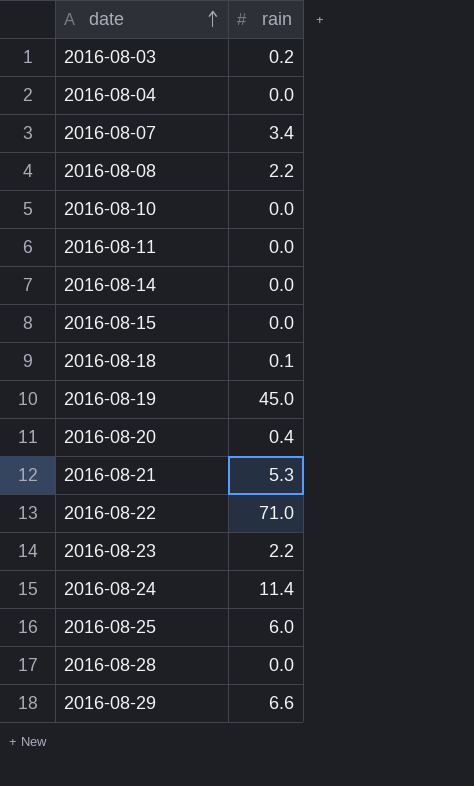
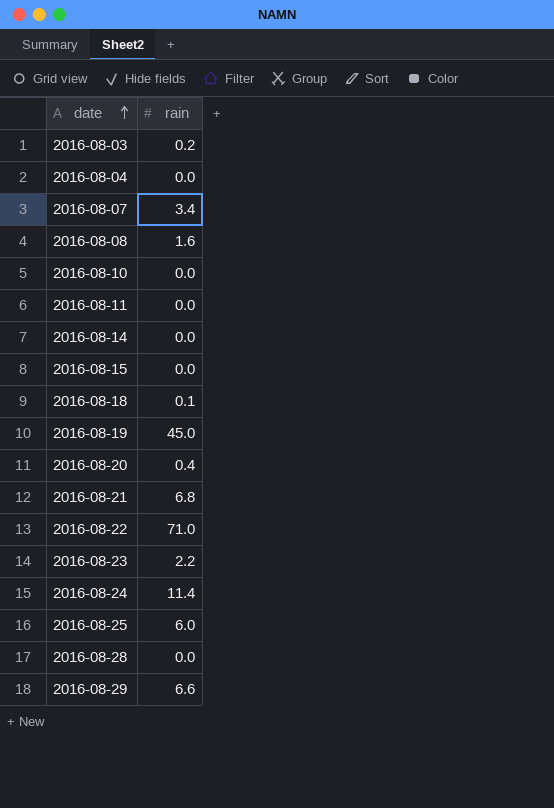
2016-08-08 | rain: 2.2 -> 1.6
2016-08-21 | rain: 5.3 -> 6.8

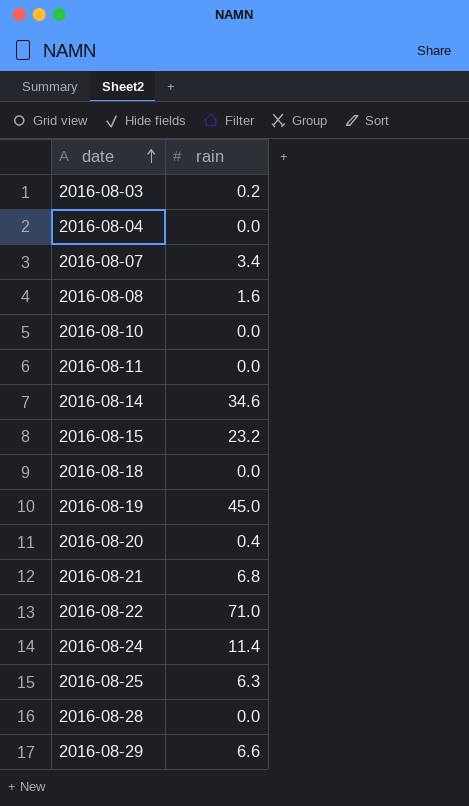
row 2016-08-23: 2.2 -> none
2016-08-14 | rain: 0.0 -> 34.6
2016-08-15 | rain: 0.0 -> 23.2
2016-08-18 | rain: 0.1 -> 0.0
2016-08-25 | rain: 6.0 -> 6.3

